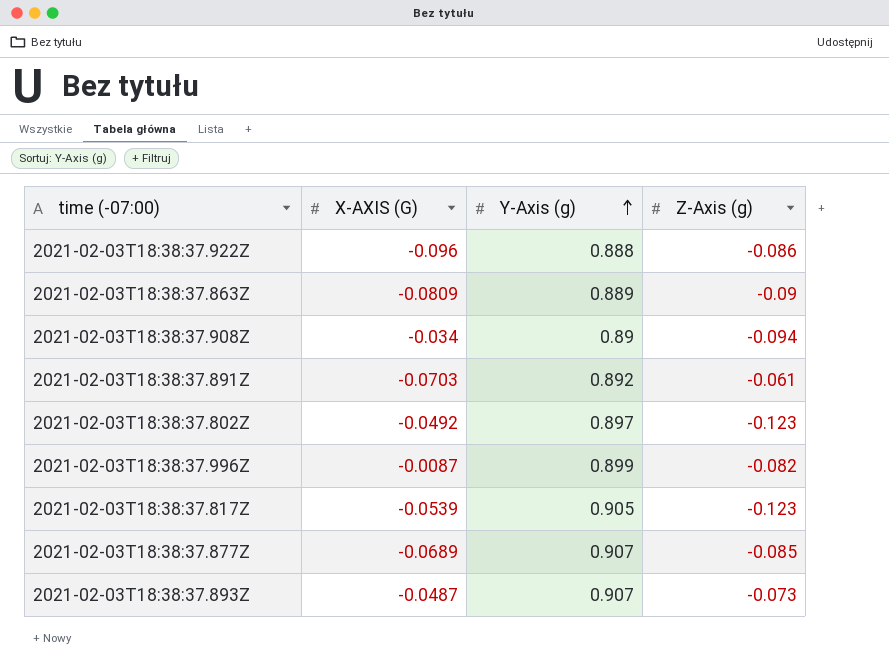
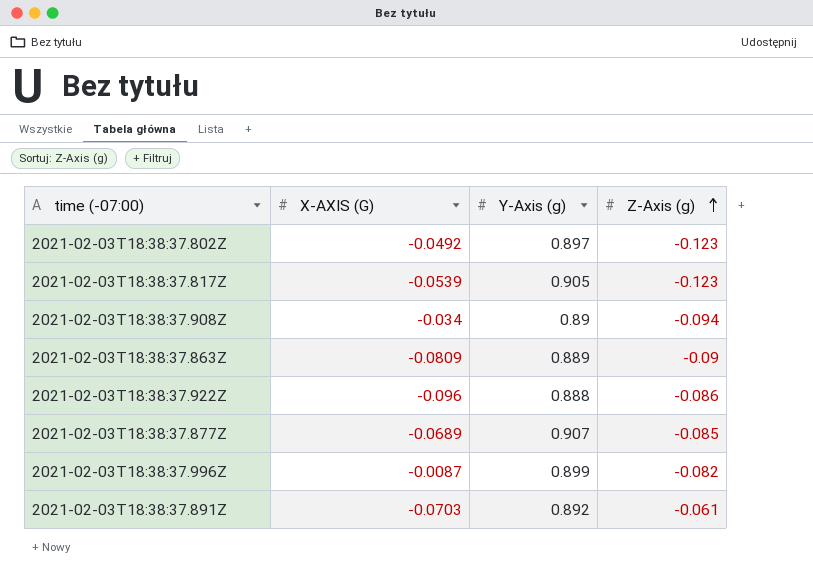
row order: Y-Axis (g) ascending -> Z-Axis (g) ascending
row 2021-02-03T18:38:37.893Z: -0.0487 | 0.907 | -0.073 -> none

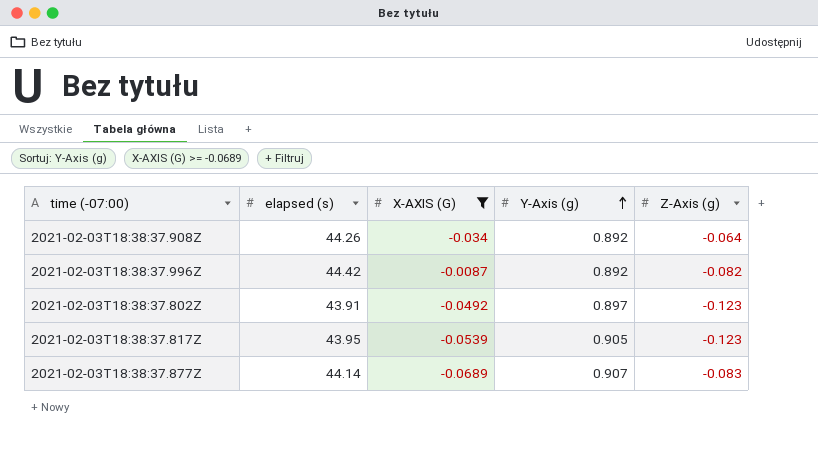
filter: none -> X-AXIS (G) >= -0.0689
row order: Z-Axis (g) ascending -> Y-Axis (g) ascending
column elapsed (s) | position: none -> 2
2021-02-03T18:38:37.908Z | Y-Axis (g): 0.89 -> 0.892
2021-02-03T18:38:37.908Z | Z-Axis (g): -0.094 -> -0.064
2021-02-03T18:38:37.996Z | Y-Axis (g): 0.899 -> 0.892
2021-02-03T18:38:37.877Z | Z-Axis (g): -0.085 -> -0.083

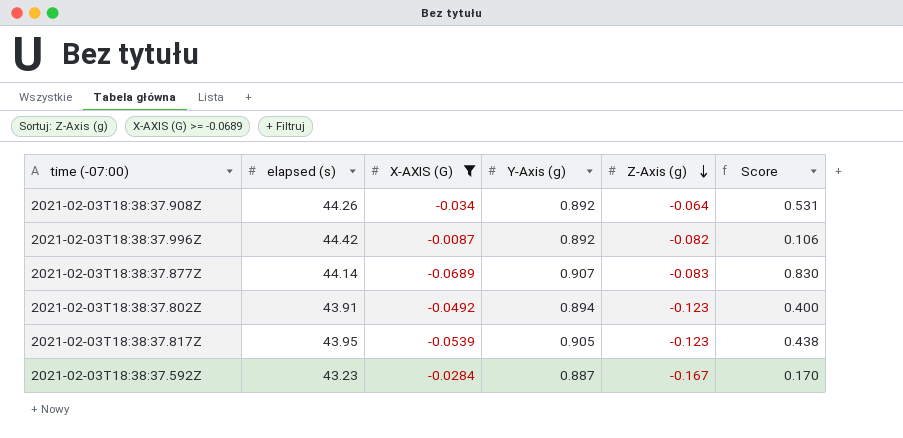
row order: Y-Axis (g) ascending -> Z-Axis (g) descending
column Score | formula: none -> [X-AXIS (G)] / [Z-Axis (g)]
2021-02-03T18:38:37.802Z | Y-Axis (g): 0.897 -> 0.894
row 2021-02-03T18:38:37.592Z: none -> 43.23 | -0.0284 | 0.887 | -0.167 | 0.170

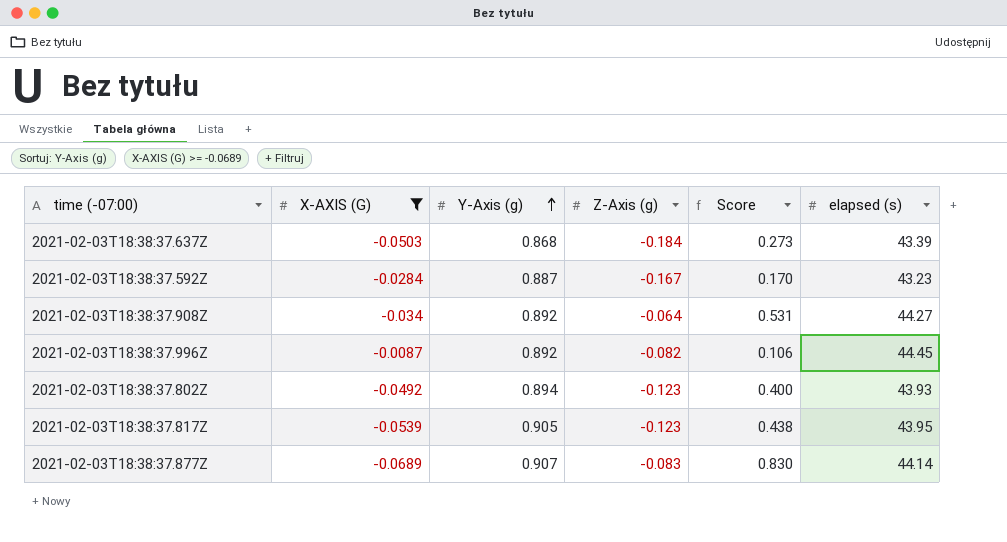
row order: Z-Axis (g) descending -> Y-Axis (g) ascending
column elapsed (s) | position: 2 -> 6
row 2021-02-03T18:38:37.637Z: none -> -0.0503 | 0.868 | -0.184 | 0.273 | 43.39
2021-02-03T18:38:37.908Z | elapsed (s): 44.26 -> 44.27
2021-02-03T18:38:37.996Z | elapsed (s): 44.42 -> 44.45
2021-02-03T18:38:37.802Z | elapsed (s): 43.91 -> 43.93

